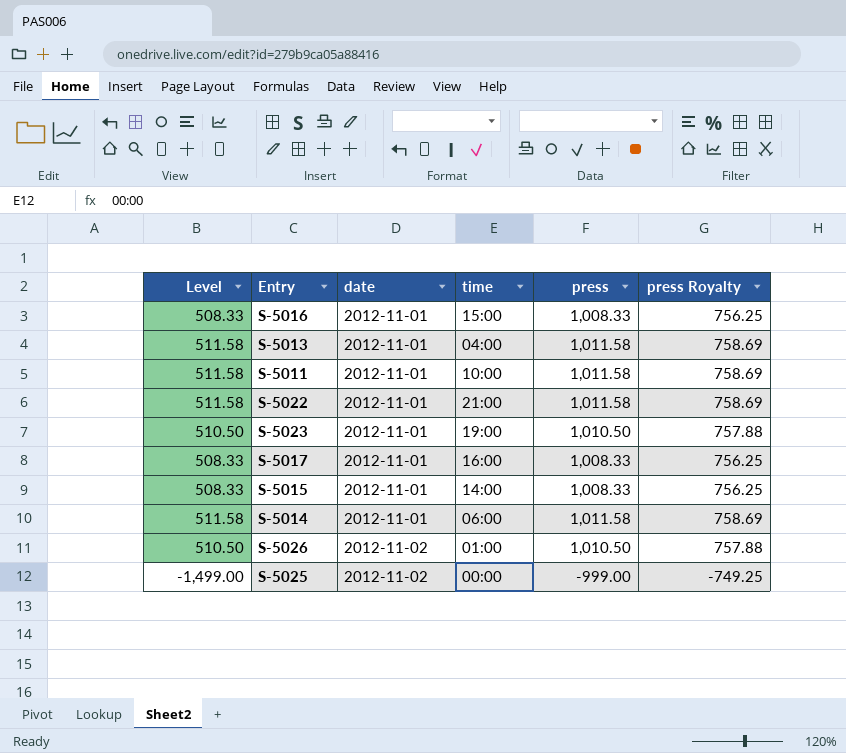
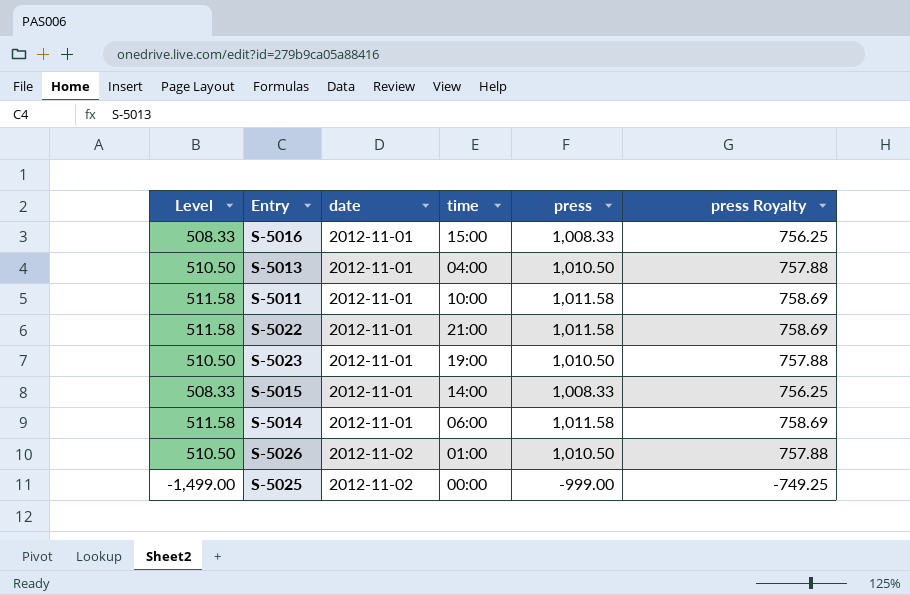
row S-5017: 508.33 | 2012-11-01 | 16:00 | 1,008.33 | 756.25 -> none
S-5013 | Level: 511.58 -> 510.50
S-5013 | press: 1,011.58 -> 1,010.50
S-5013 | press Royalty: 758.69 -> 757.88

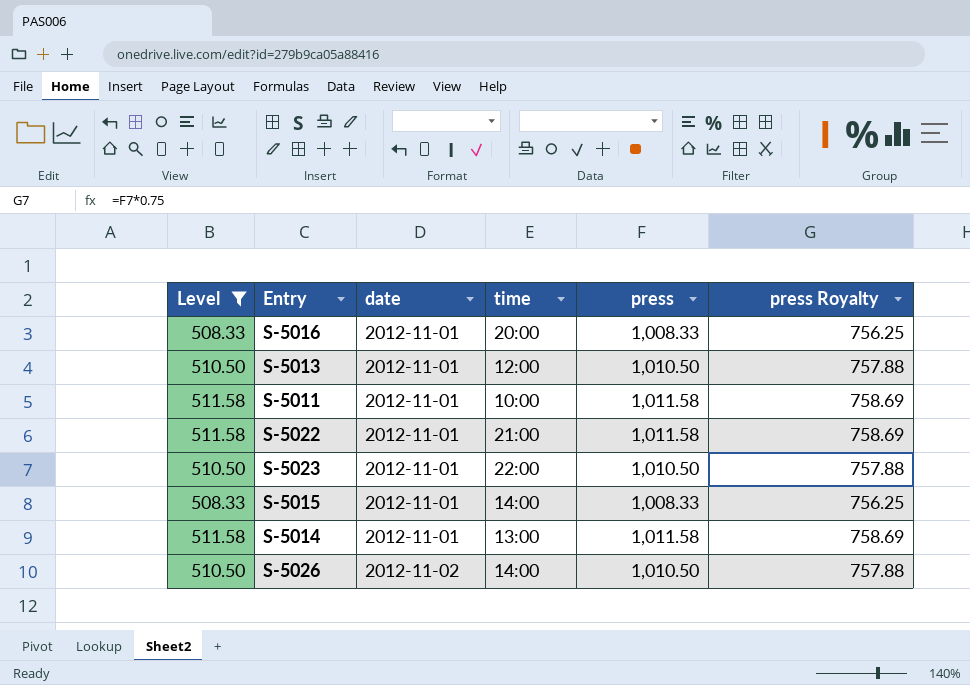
filter: none -> Level != -1,499.00
S-5016 | time: 15:00 -> 20:00
S-5013 | time: 04:00 -> 12:00
S-5023 | time: 19:00 -> 22:00
S-5014 | time: 06:00 -> 13:00
S-5026 | time: 01:00 -> 14:00

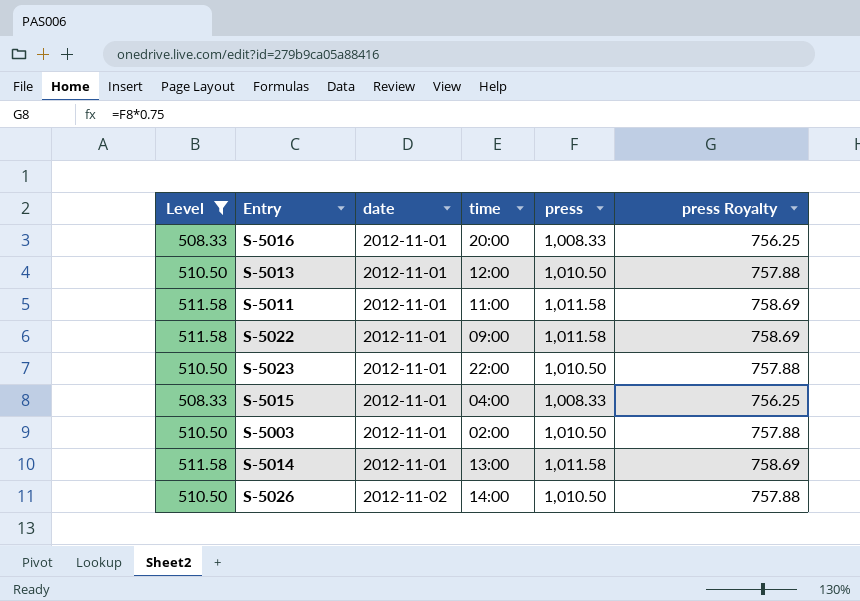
S-5011 | time: 10:00 -> 11:00
S-5022 | time: 21:00 -> 09:00
S-5015 | time: 14:00 -> 04:00
row S-5003: none -> 510.50 | 2012-11-01 | 02:00 | 1,010.50 | 757.88

